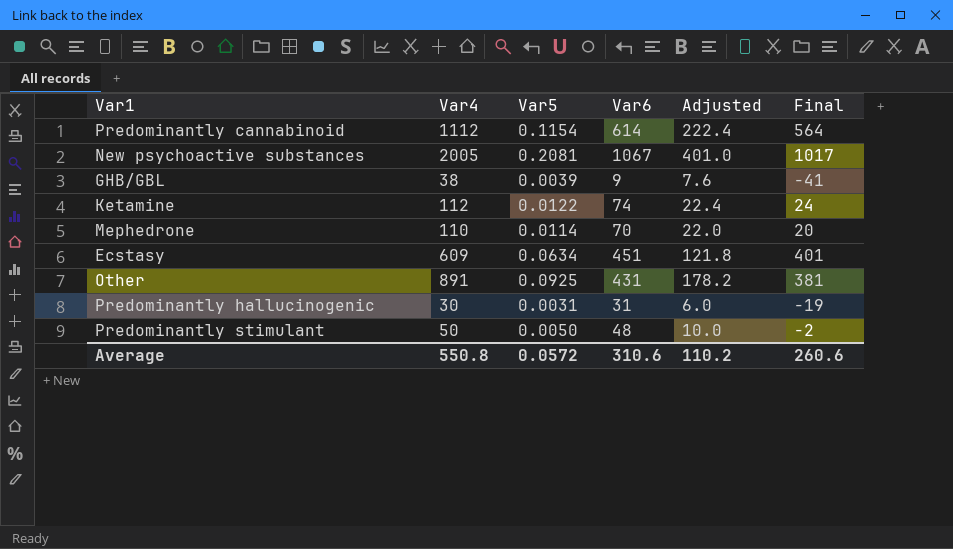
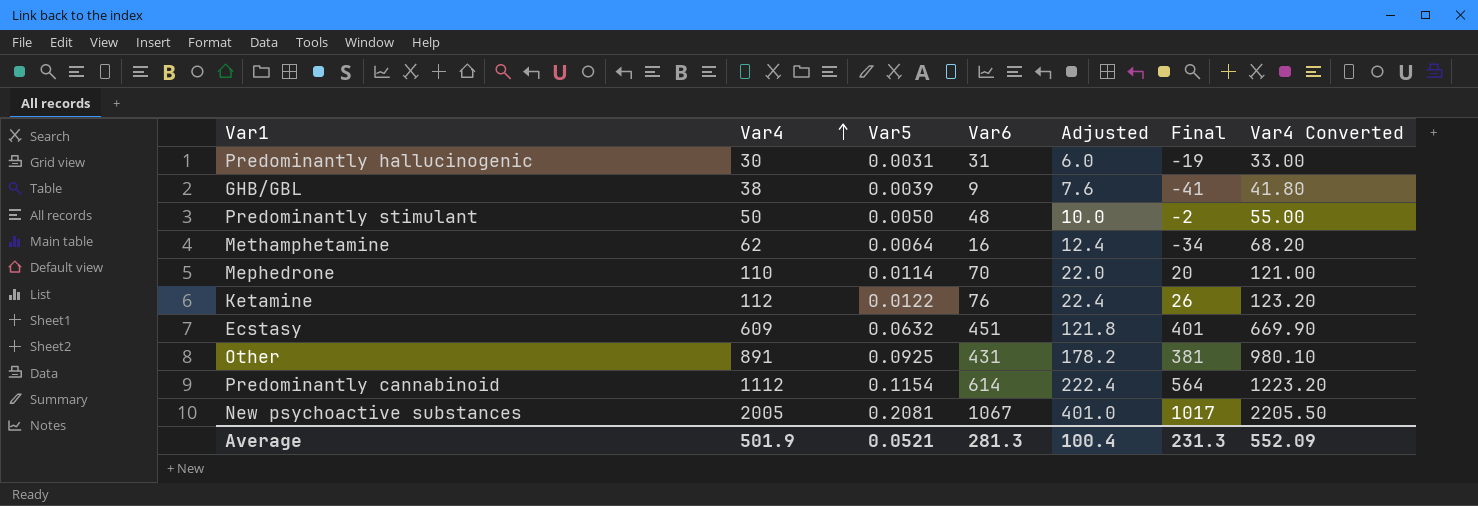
row order: none -> Var4 ascending
column Var4 Converted | formula: none -> [Var4] * 1.1
row Methamphetamine: none -> 62 | 0.0064 | 16 | 12.4 | -34 | 68.20
Ketamine | Var6: 74 -> 76
Ketamine | Final: 24 -> 26
Ecstasy | Var5: 0.0634 -> 0.0632
Average | Var4: 550.8 -> 501.9
Average | Var5: 0.0572 -> 0.0521
Average | Var6: 310.6 -> 281.3
Average | Adjusted: 110.2 -> 100.4
Average | Final: 260.6 -> 231.3

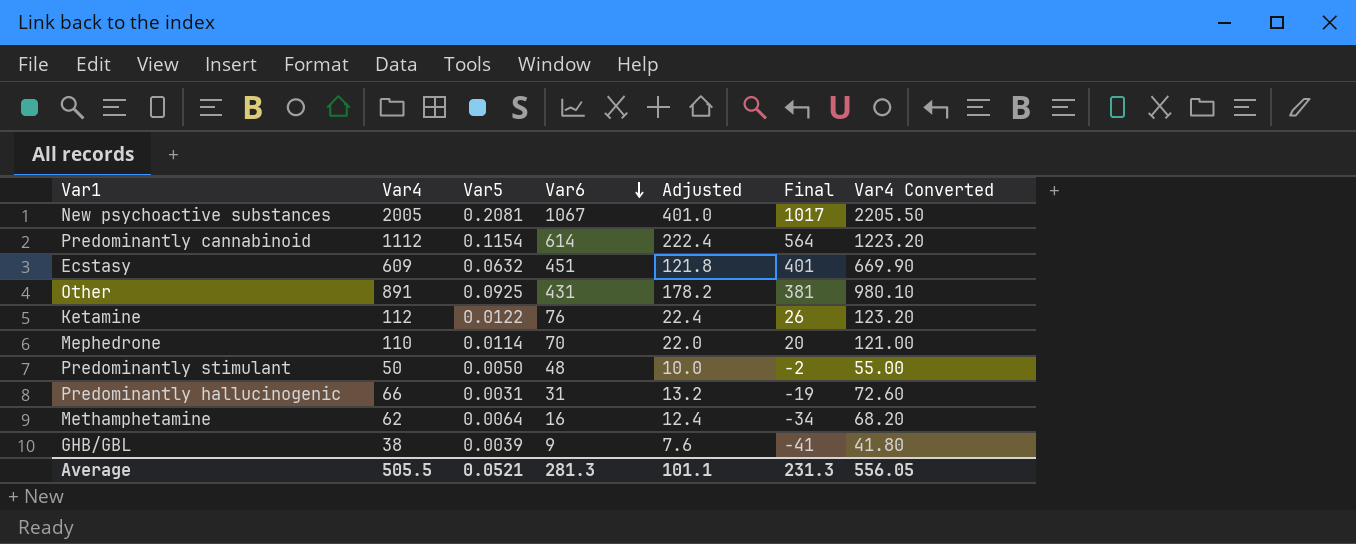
row order: Var4 ascending -> Var6 descending
Predominantly hallucinogenic | Var4: 30 -> 66
Predominantly hallucinogenic | Adjusted: 6.0 -> 13.2
Predominantly hallucinogenic | Var4 Converted: 33.00 -> 72.60
Average | Var4: 501.9 -> 505.5
Average | Adjusted: 100.4 -> 101.1
Average | Var4 Converted: 552.09 -> 556.05

